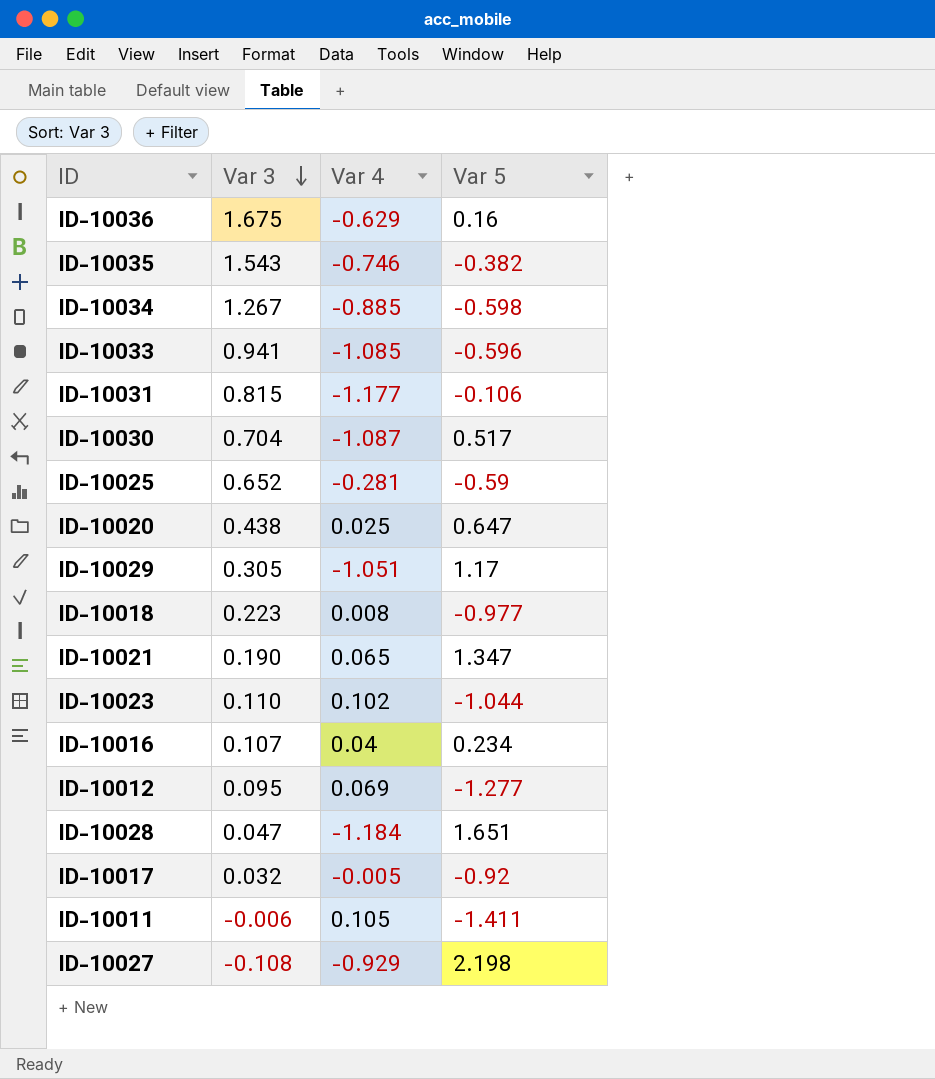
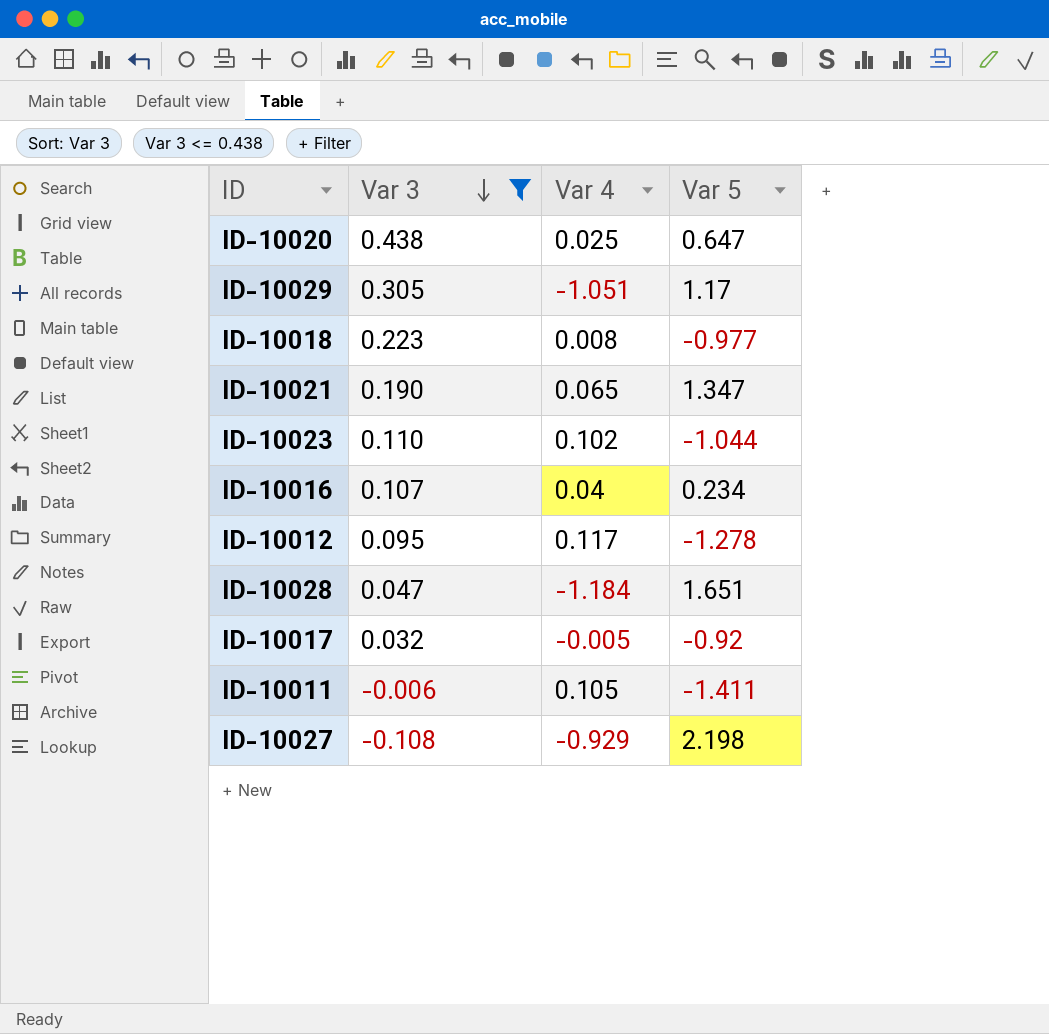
filter: none -> Var 3 <= 0.438
ID-10012 | Var 4: 0.069 -> 0.117
ID-10012 | Var 5: -1.277 -> -1.278

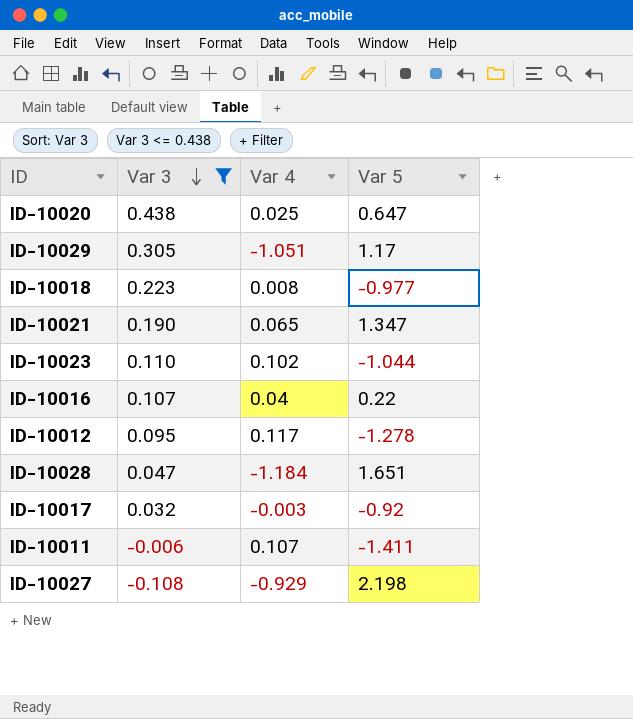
ID-10016 | Var 5: 0.234 -> 0.22
ID-10017 | Var 4: -0.005 -> -0.003
ID-10011 | Var 4: 0.105 -> 0.107

